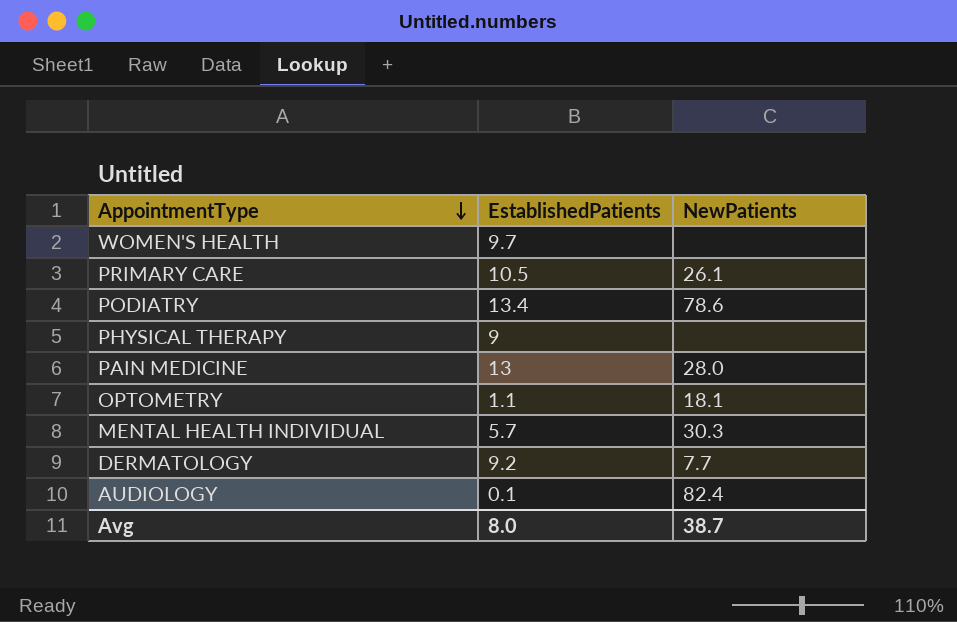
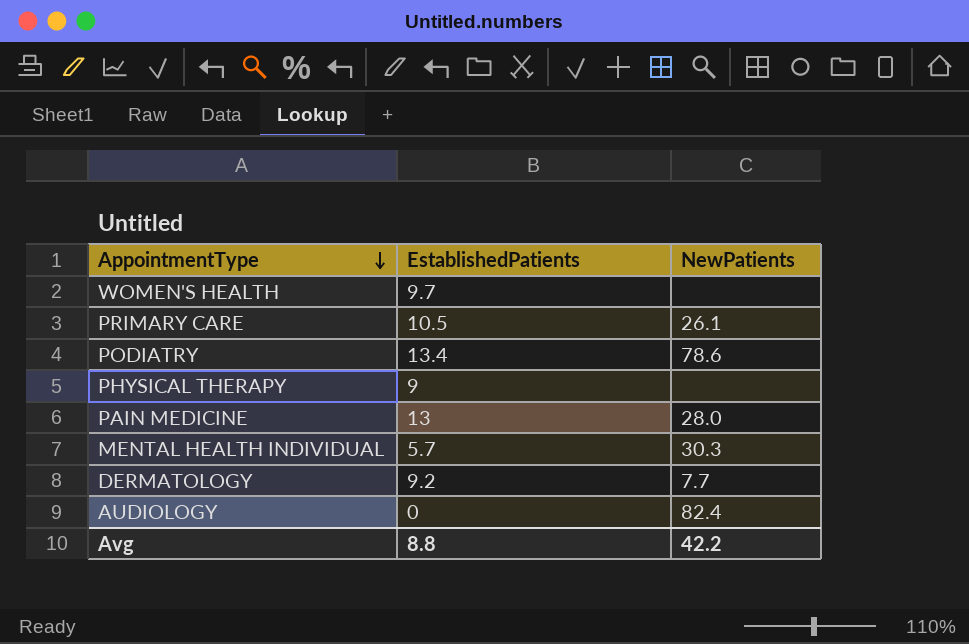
row OPTOMETRY: 1.1 | 18.1 -> none
AUDIOLOGY | EstablishedPatients: 0.1 -> 0
Avg | EstablishedPatients: 8.0 -> 8.8
Avg | NewPatients: 38.7 -> 42.2

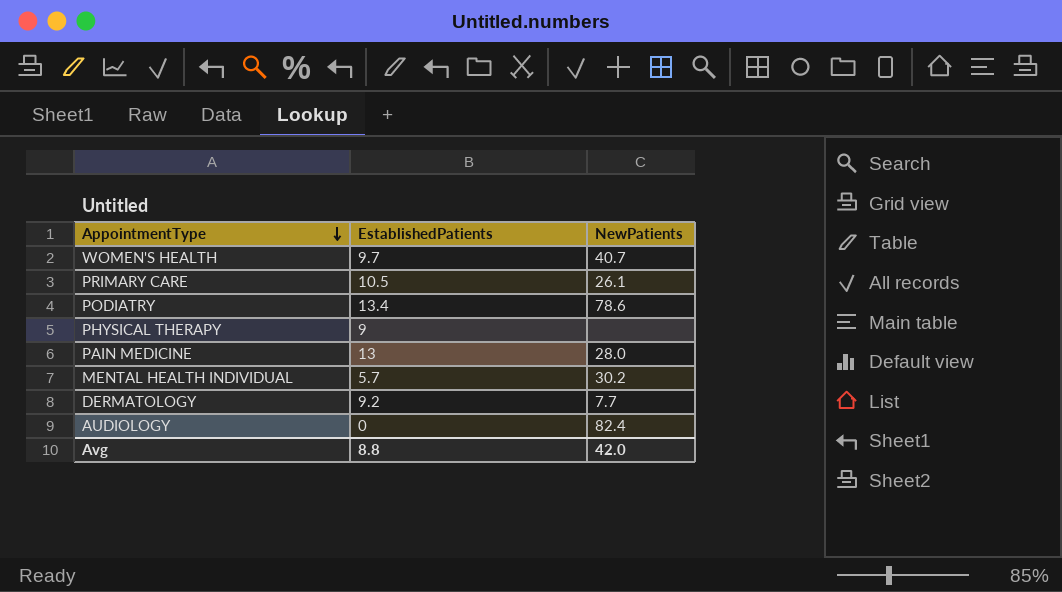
WOMEN'S HEALTH | NewPatients: none -> 40.7
MENTAL HEALTH INDIVIDUAL | NewPatients: 30.3 -> 30.2
Avg | NewPatients: 42.2 -> 42.0

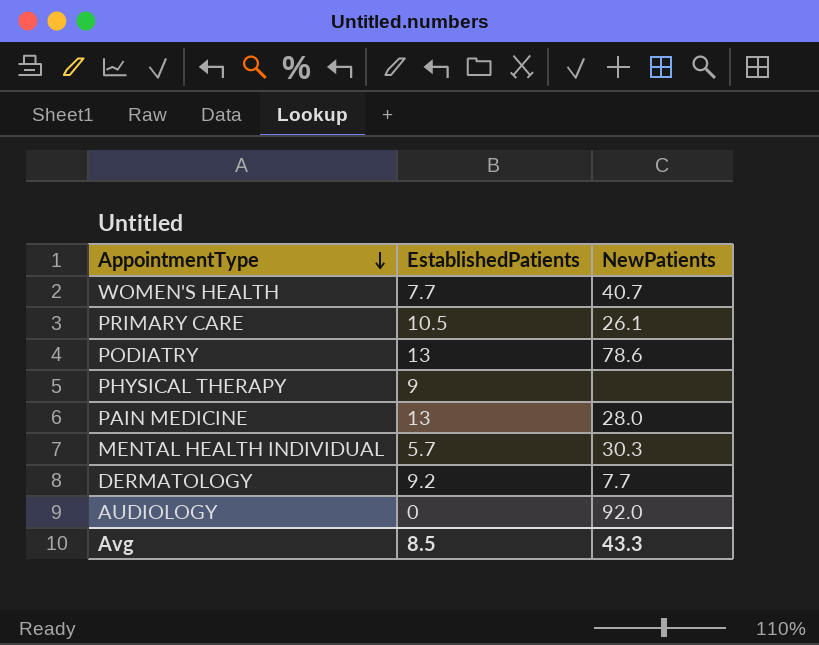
WOMEN'S HEALTH | EstablishedPatients: 9.7 -> 7.7
PODIATRY | EstablishedPatients: 13.4 -> 13
MENTAL HEALTH INDIVIDUAL | NewPatients: 30.2 -> 30.3
AUDIOLOGY | NewPatients: 82.4 -> 92.0
Avg | EstablishedPatients: 8.8 -> 8.5
Avg | NewPatients: 42.0 -> 43.3

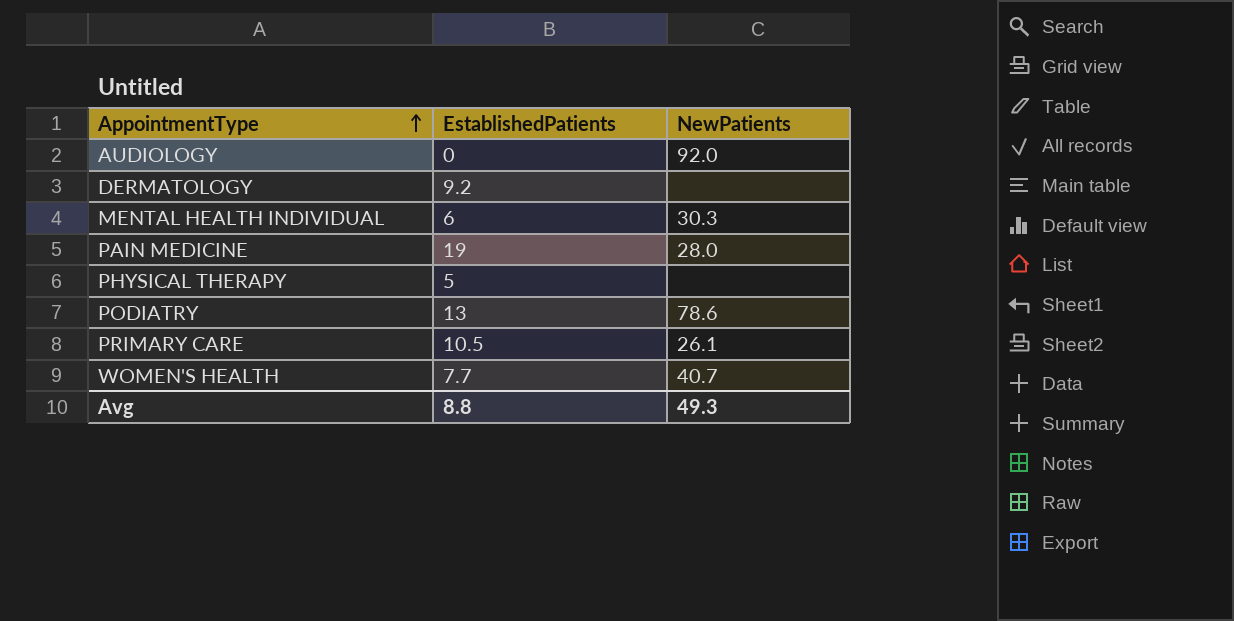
row order: AppointmentType descending -> AppointmentType ascending
DERMATOLOGY | NewPatients: 7.7 -> none
MENTAL HEALTH INDIVIDUAL | EstablishedPatients: 5.7 -> 6
PAIN MEDICINE | EstablishedPatients: 13 -> 19
PHYSICAL THERAPY | EstablishedPatients: 9 -> 5
Avg | EstablishedPatients: 8.5 -> 8.8
Avg | NewPatients: 43.3 -> 49.3

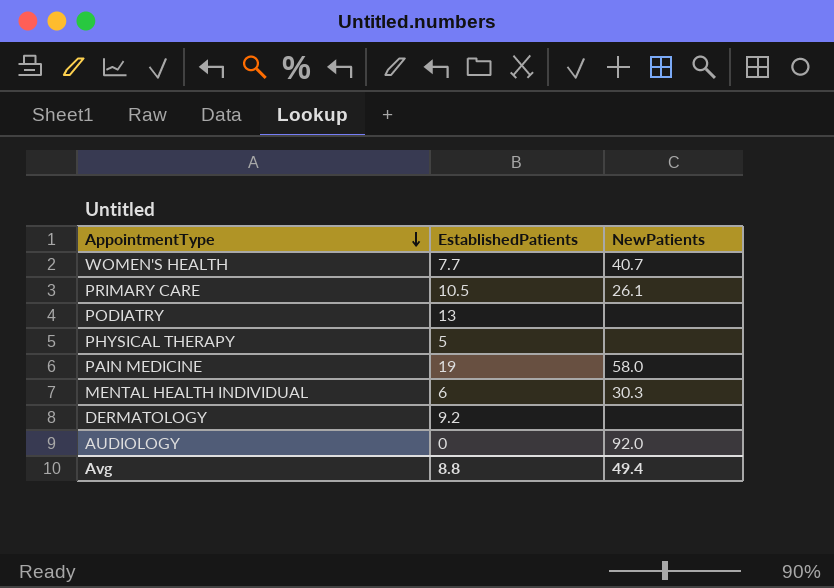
row order: AppointmentType ascending -> AppointmentType descending
PODIATRY | NewPatients: 78.6 -> none
PAIN MEDICINE | NewPatients: 28.0 -> 58.0
Avg | NewPatients: 49.3 -> 49.4

